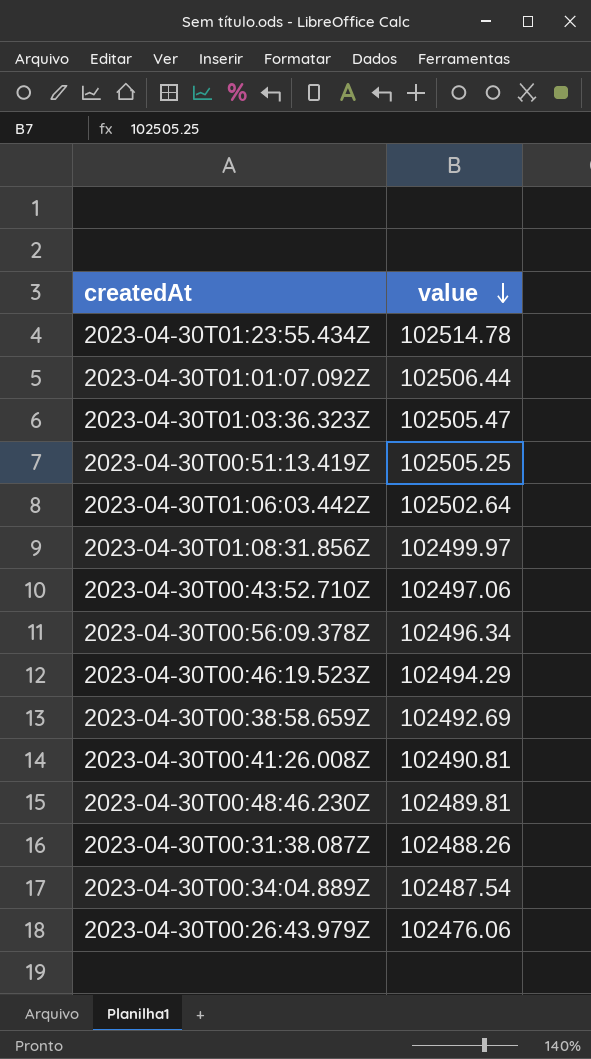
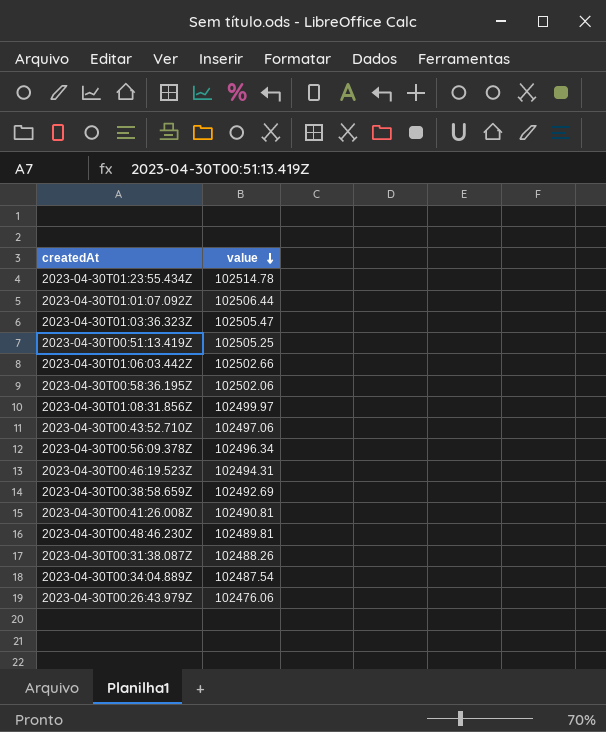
2023-04-30T01:06:03.442Z | value: 102502.64 -> 102502.66
row 2023-04-30T00:58:36.195Z: none -> 102502.06
2023-04-30T00:46:19.523Z | value: 102494.29 -> 102494.31

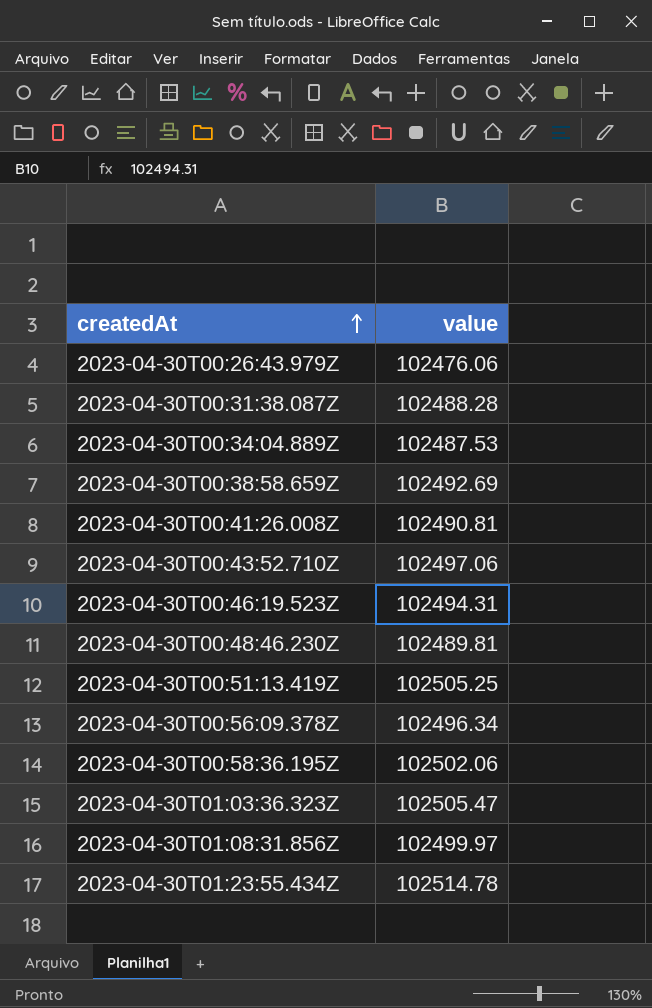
row order: value descending -> createdAt ascending
row 2023-04-30T01:01:07.092Z: 102506.44 -> none
row 2023-04-30T01:06:03.442Z: 102502.66 -> none
2023-04-30T00:31:38.087Z | value: 102488.26 -> 102488.28
2023-04-30T00:34:04.889Z | value: 102487.54 -> 102487.53

